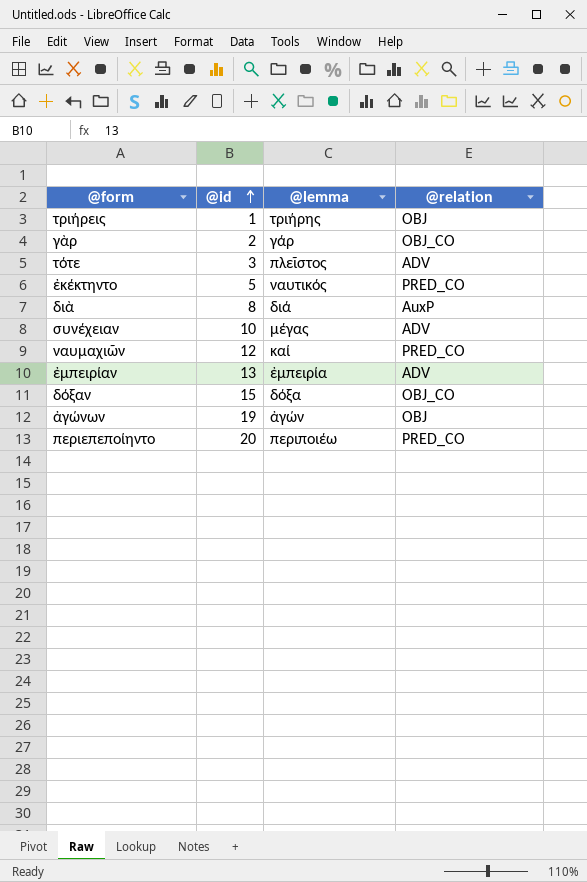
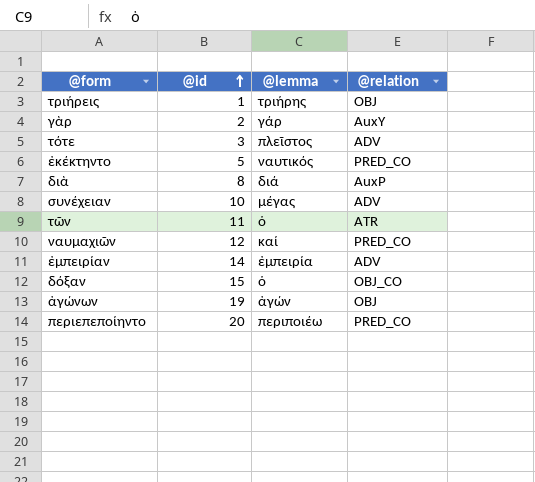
γὰρ | @relation: OBJ_CO -> AuxY
row τῶν: none -> 11 | ὁ | ATR
ἐμπειρίαν | @id: 13 -> 14
δόξαν | @lemma: δόξα -> ὁ

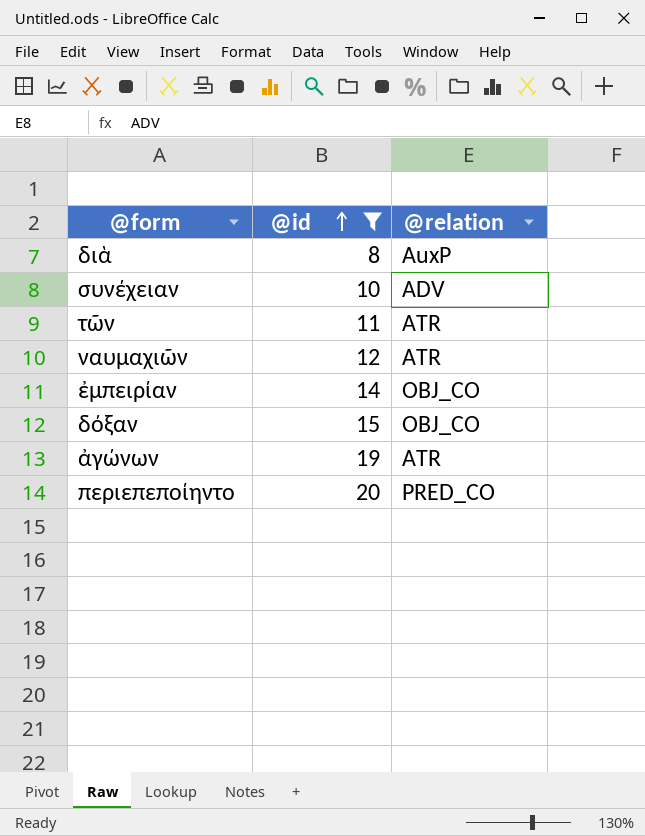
filter: none -> @id >= 8
column @lemma | position: 3 -> none
ναυμαχιῶν | @relation: PRED_CO -> ATR
ἐμπειρίαν | @relation: ADV -> OBJ_CO
ἀγώνων | @relation: OBJ -> ATR

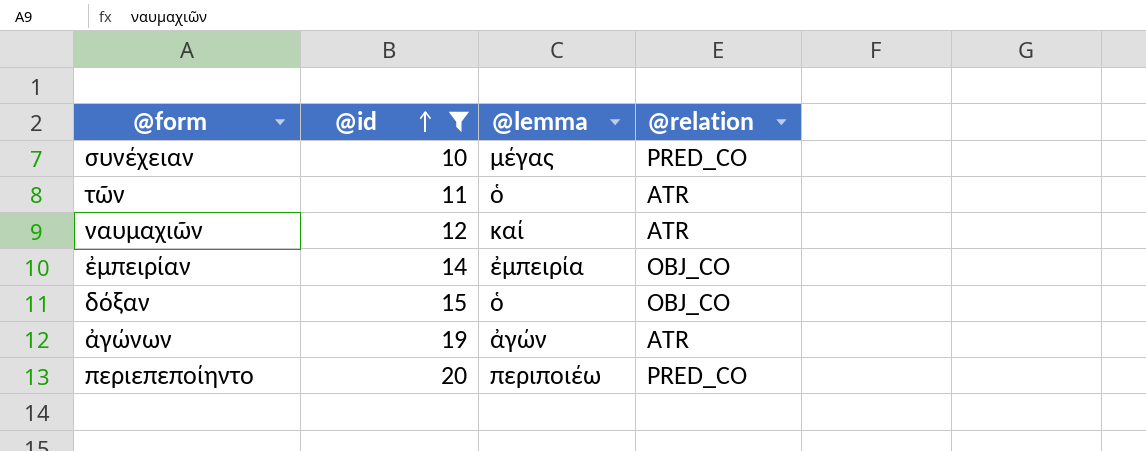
column @lemma | position: none -> 3
row διὰ: 8 | AuxP -> none
συνέχειαν | @relation: ADV -> PRED_CO

